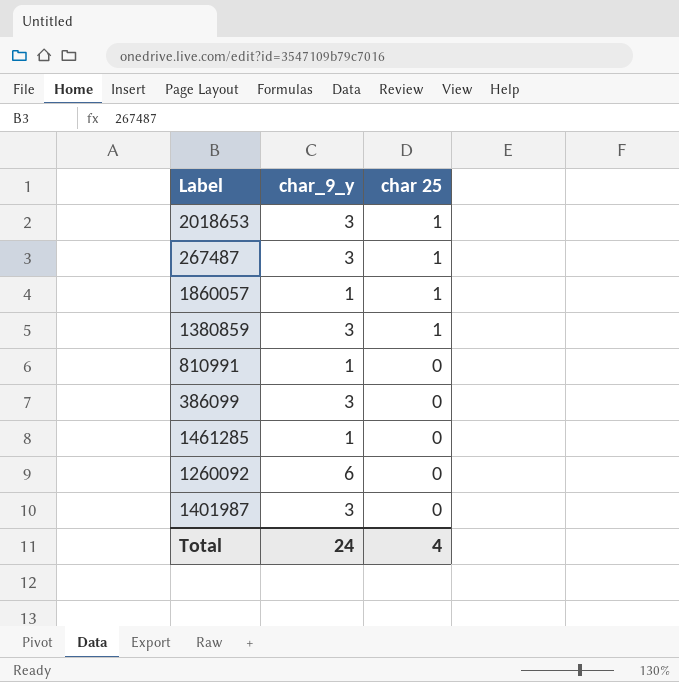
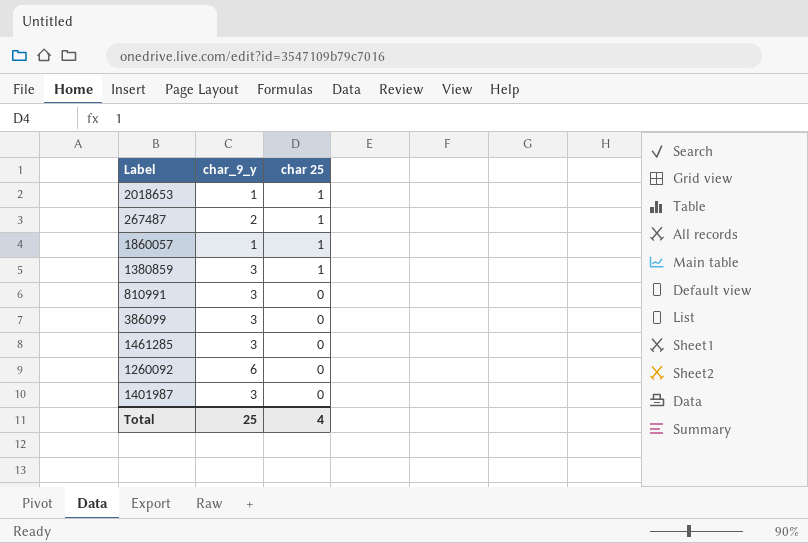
2018653 | char_9_y: 3 -> 1
267487 | char_9_y: 3 -> 2
810991 | char_9_y: 1 -> 3
1461285 | char_9_y: 1 -> 3
Total | char_9_y: 24 -> 25

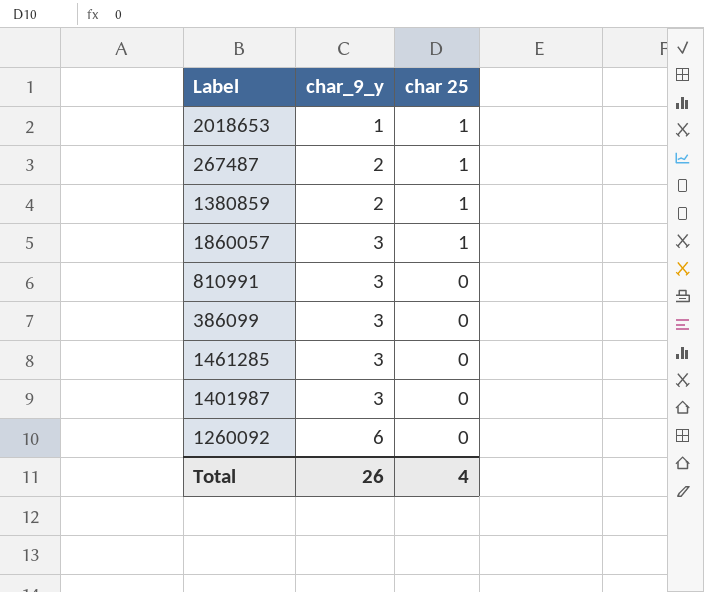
row order: char 25 descending -> char_9_y ascending
1380859 | char_9_y: 3 -> 2
1860057 | char_9_y: 1 -> 3
Total | char_9_y: 25 -> 26

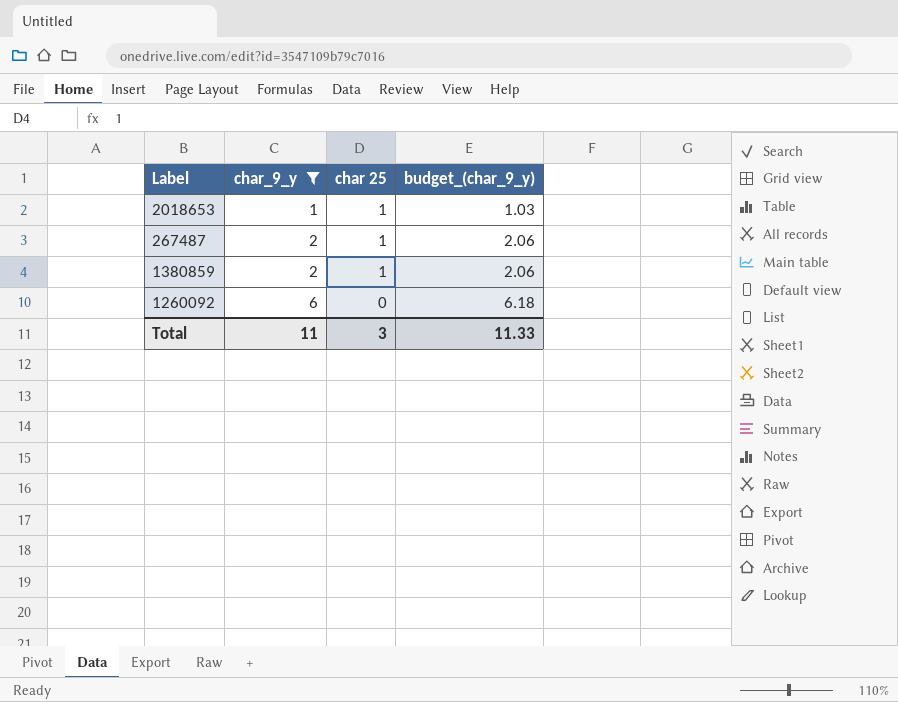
filter: none -> char_9_y != 3
column budget_(char_9_y) | formula: none -> [char_9_y] * 1.03
Total | char_9_y: 26 -> 11
Total | char 25: 4 -> 3

